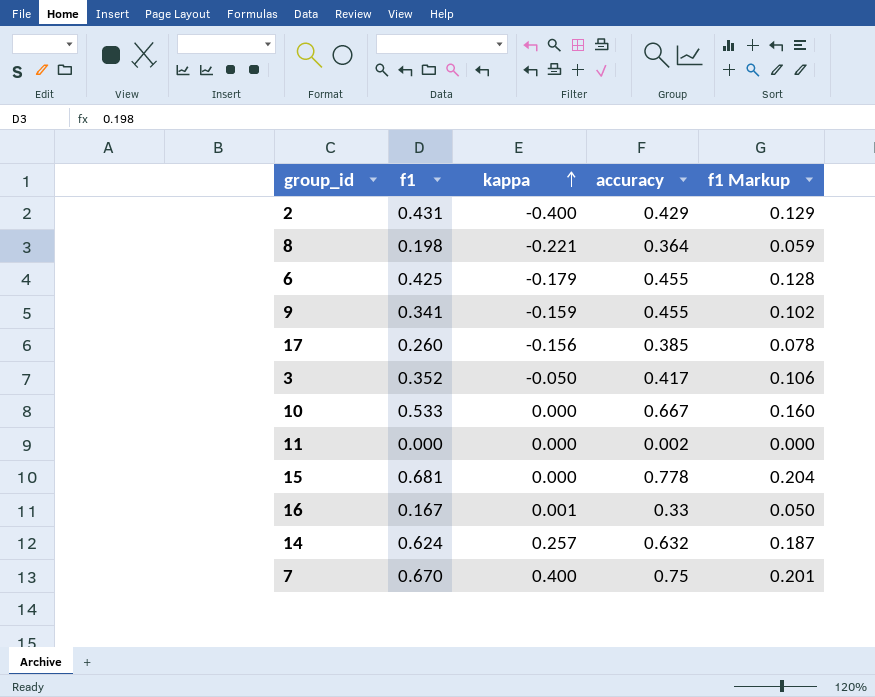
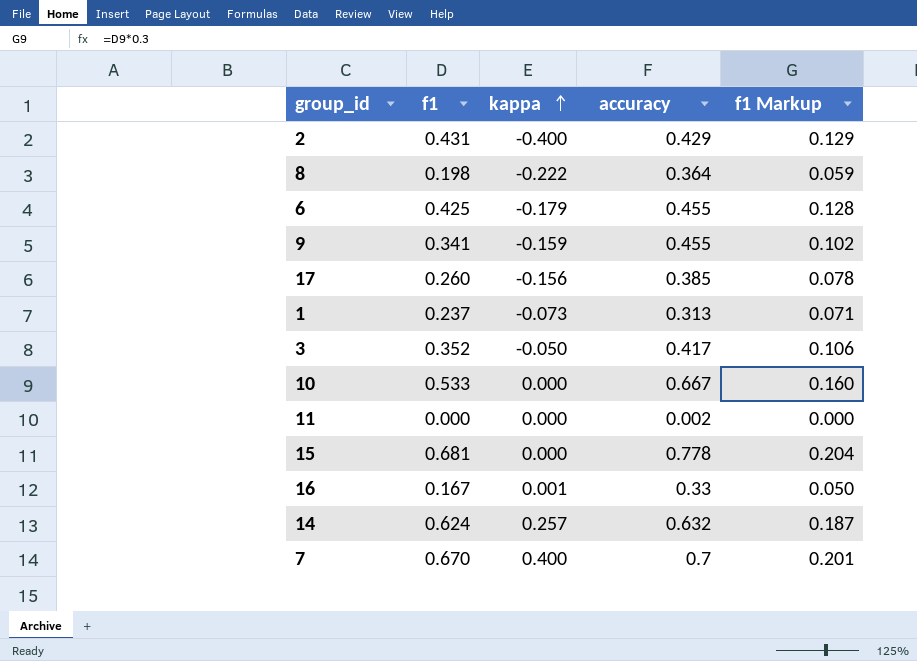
8 | kappa: -0.221 -> -0.222
row 1: none -> 0.237 | -0.073 | 0.313 | 0.071
7 | accuracy: 0.75 -> 0.7

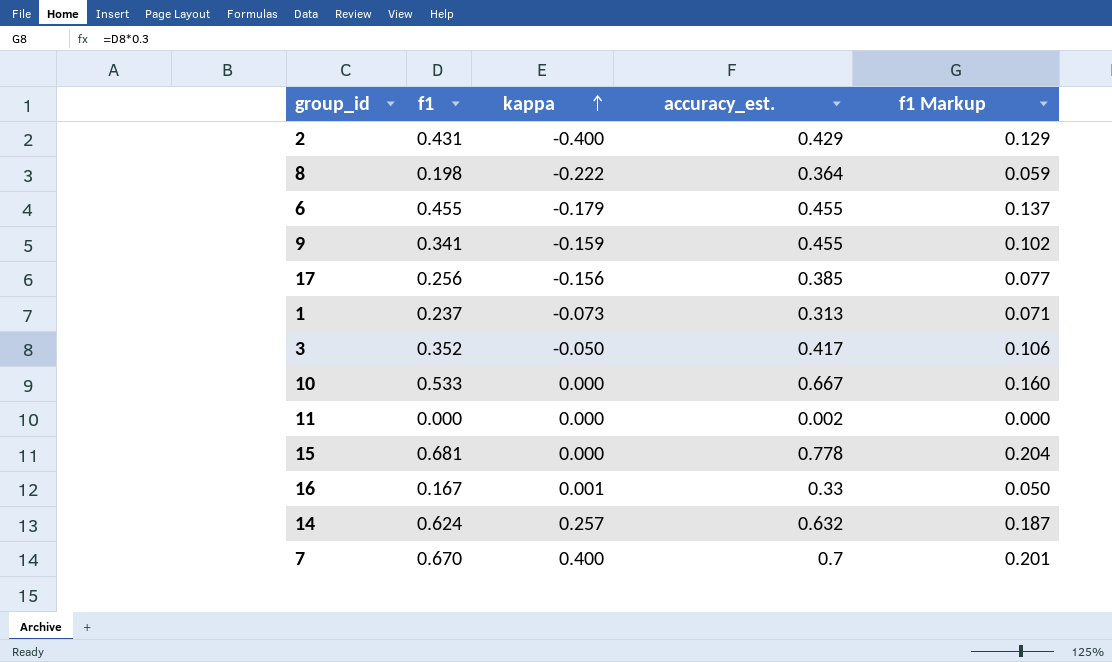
column name: accuracy -> accuracy_est.
6 | f1: 0.425 -> 0.455
6 | f1 Markup: 0.128 -> 0.137
17 | f1: 0.260 -> 0.256
17 | f1 Markup: 0.078 -> 0.077

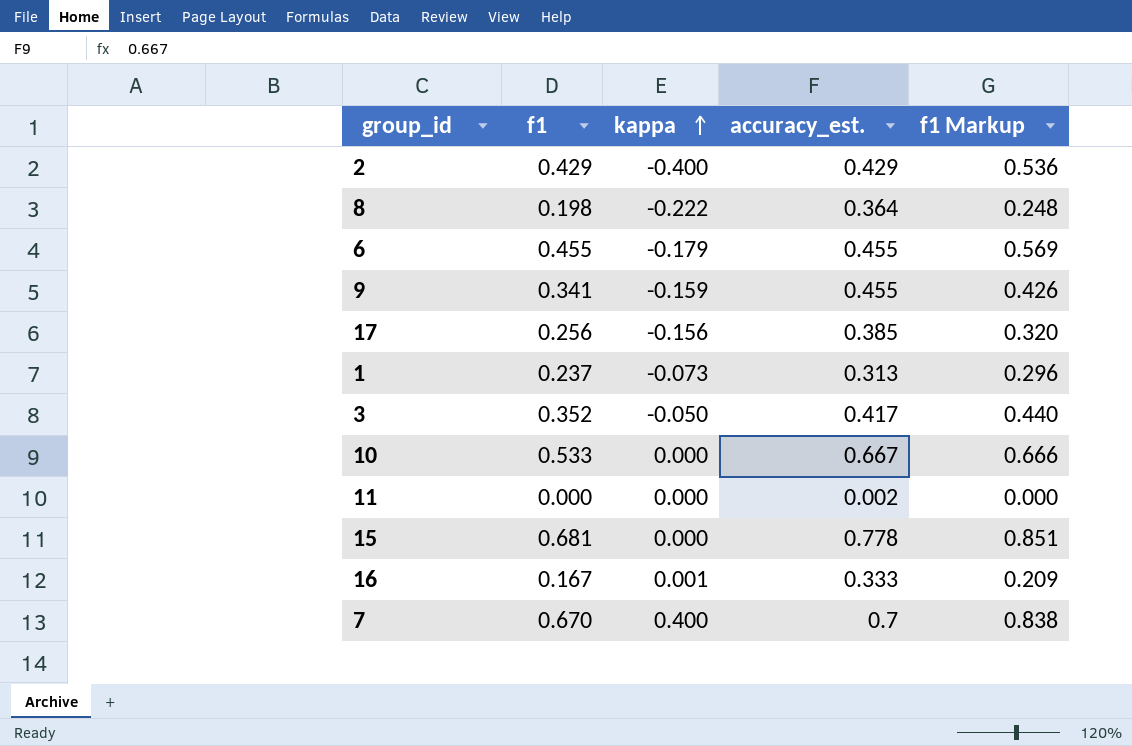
column f1 Markup | formula: [f1] * 0.3 -> [f1] * 1.25
row 14: 0.624 | 0.257 | 0.632 | 0.187 -> none
2 | f1: 0.431 -> 0.429
16 | accuracy_est.: 0.33 -> 0.333

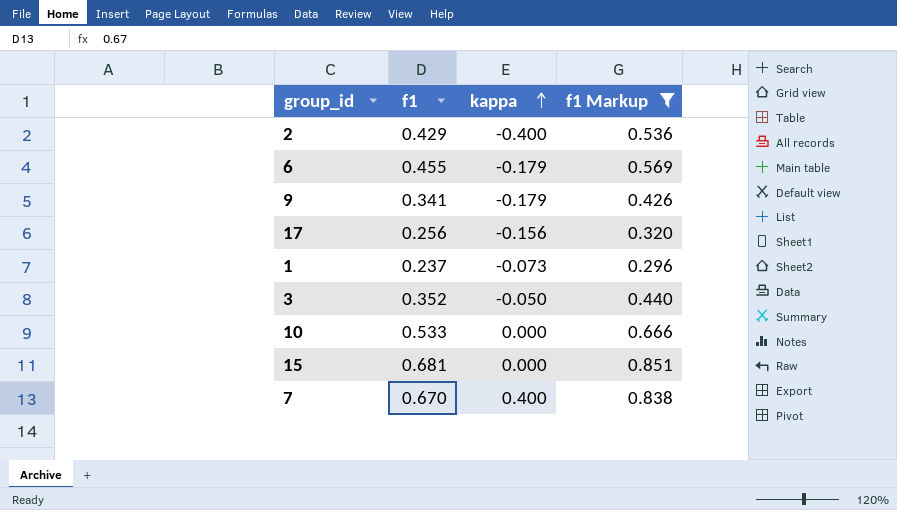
filter: none -> f1 Markup >= 0.296
column accuracy_est. | position: 4 -> none
9 | kappa: -0.159 -> -0.179

